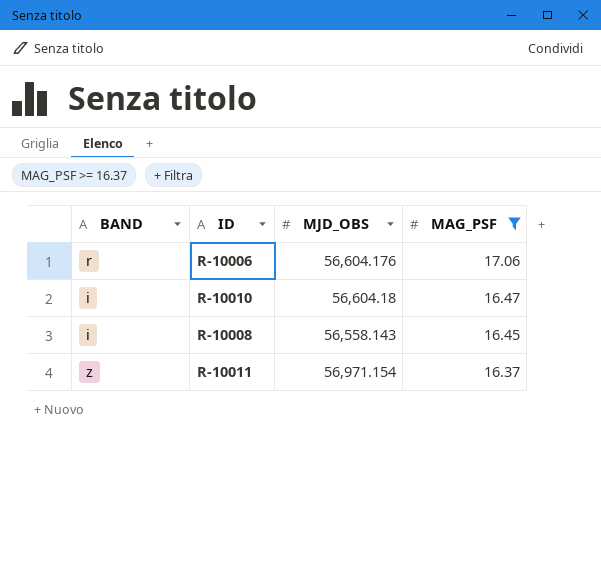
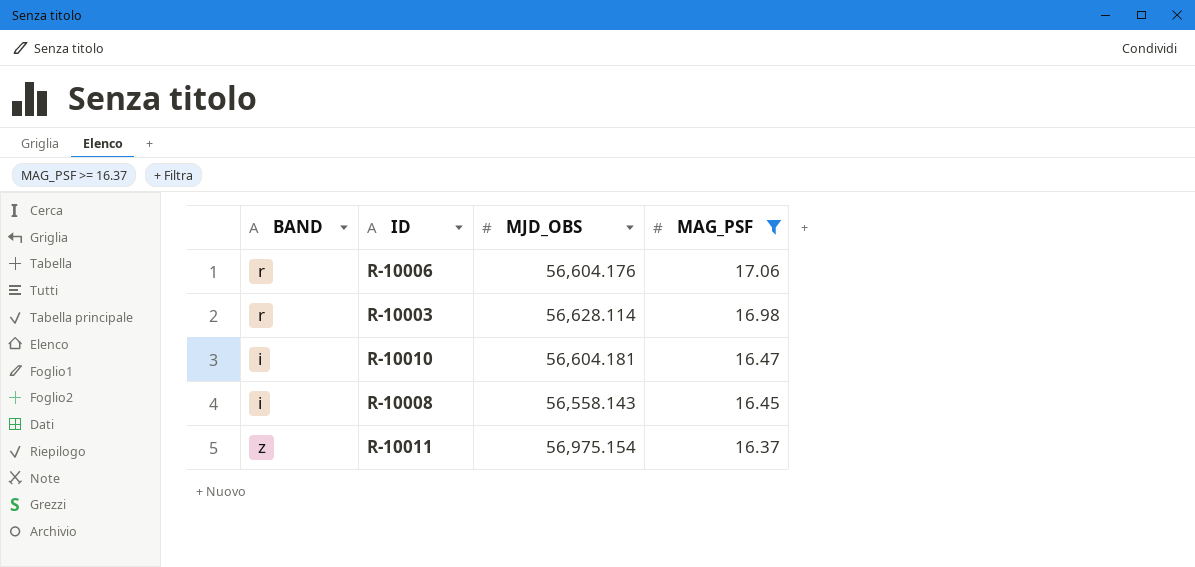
row R-10003: none -> r | 56,628.114 | 16.98
R-10010 | MJD_OBS: 56,604.18 -> 56,604.181
R-10011 | MJD_OBS: 56,971.154 -> 56,975.154

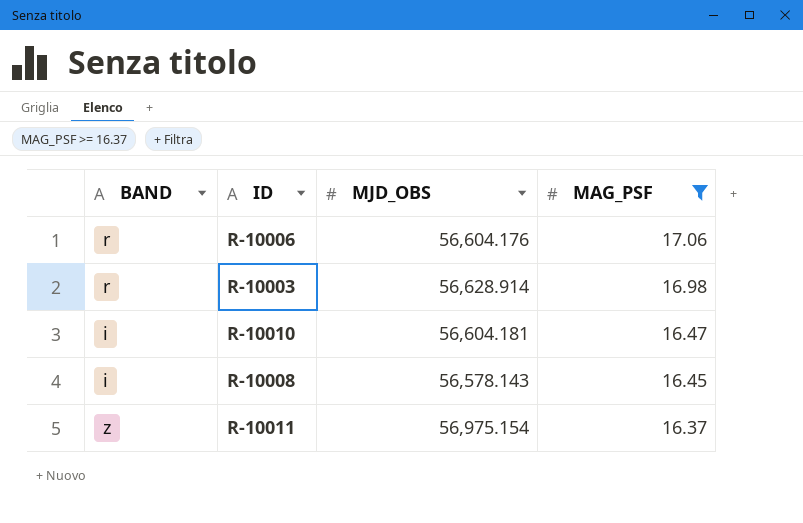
R-10003 | MJD_OBS: 56,628.114 -> 56,628.914
R-10008 | MJD_OBS: 56,558.143 -> 56,578.143

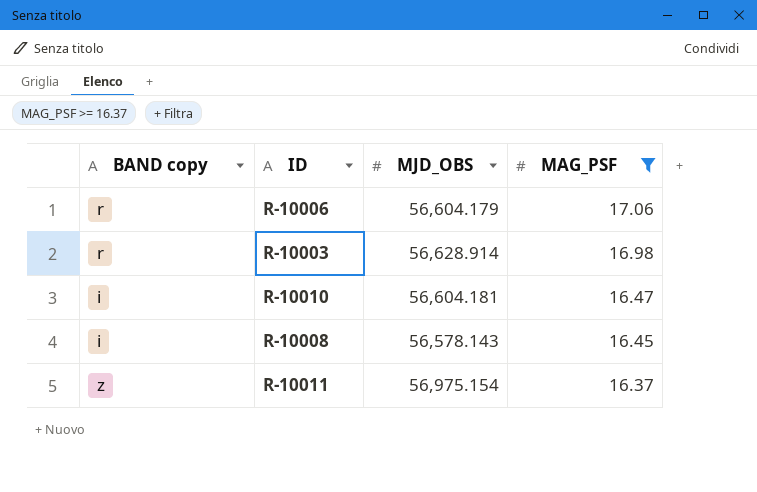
column name: BAND -> BAND copy
R-10006 | MJD_OBS: 56,604.176 -> 56,604.179

